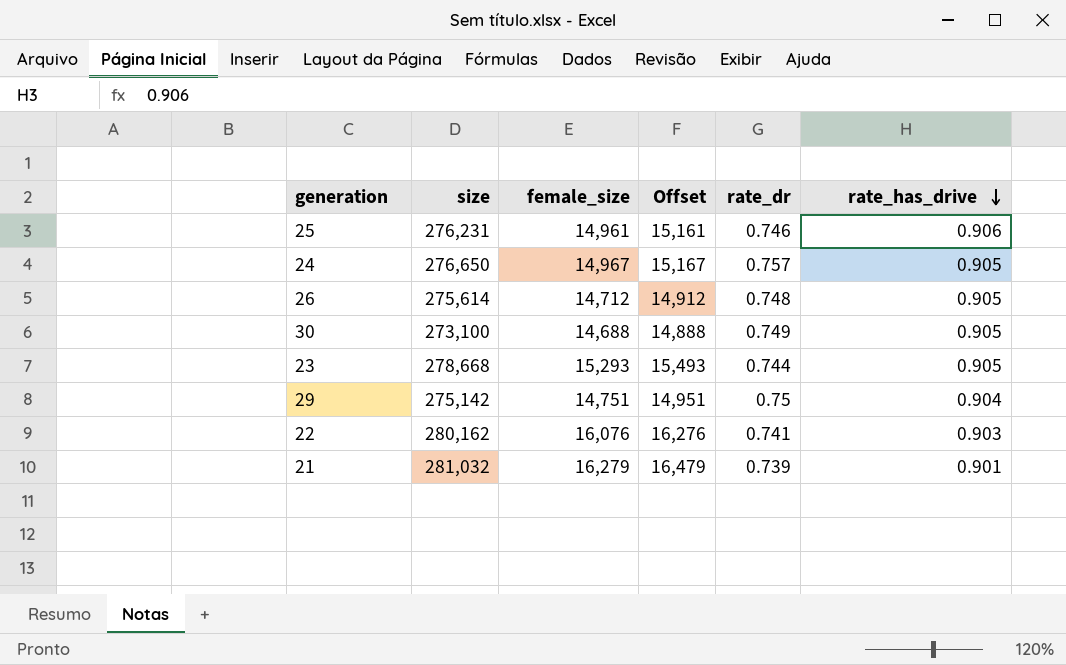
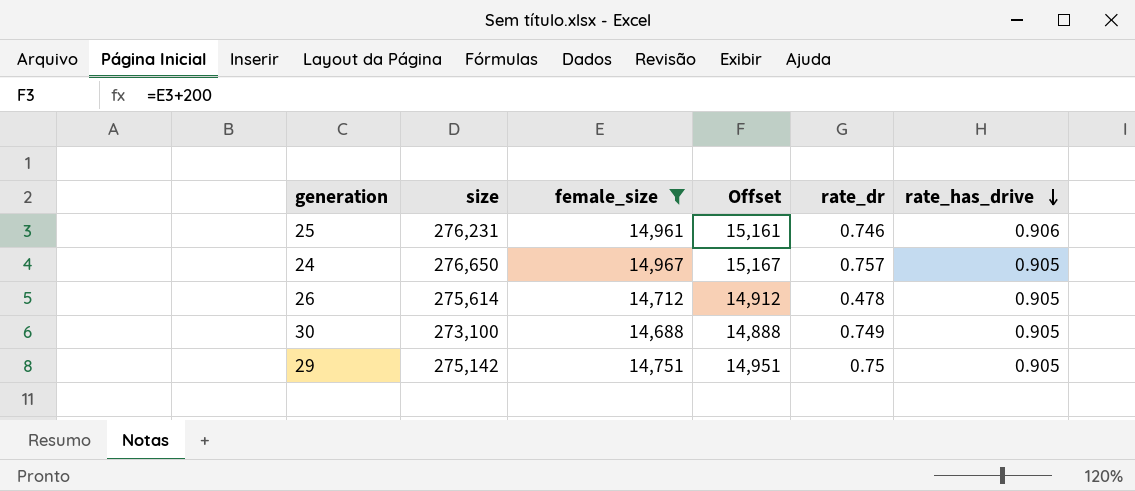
filter: none -> female_size <= 14,967
26 | rate_dr: 0.748 -> 0.478
29 | rate_has_drive: 0.904 -> 0.905

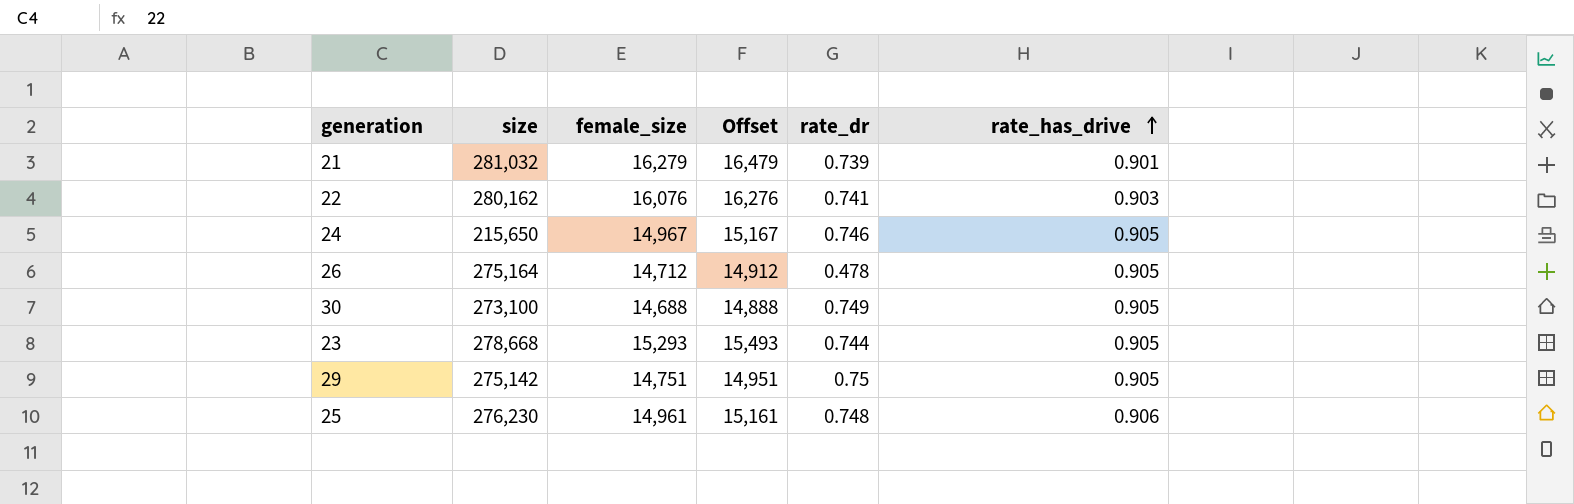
filter: female_size <= 14,967 -> none
row order: rate_has_drive descending -> rate_has_drive ascending
24 | size: 276,650 -> 215,650
24 | rate_dr: 0.757 -> 0.746
26 | size: 275,614 -> 275,164
25 | size: 276,231 -> 276,230
25 | rate_dr: 0.746 -> 0.748

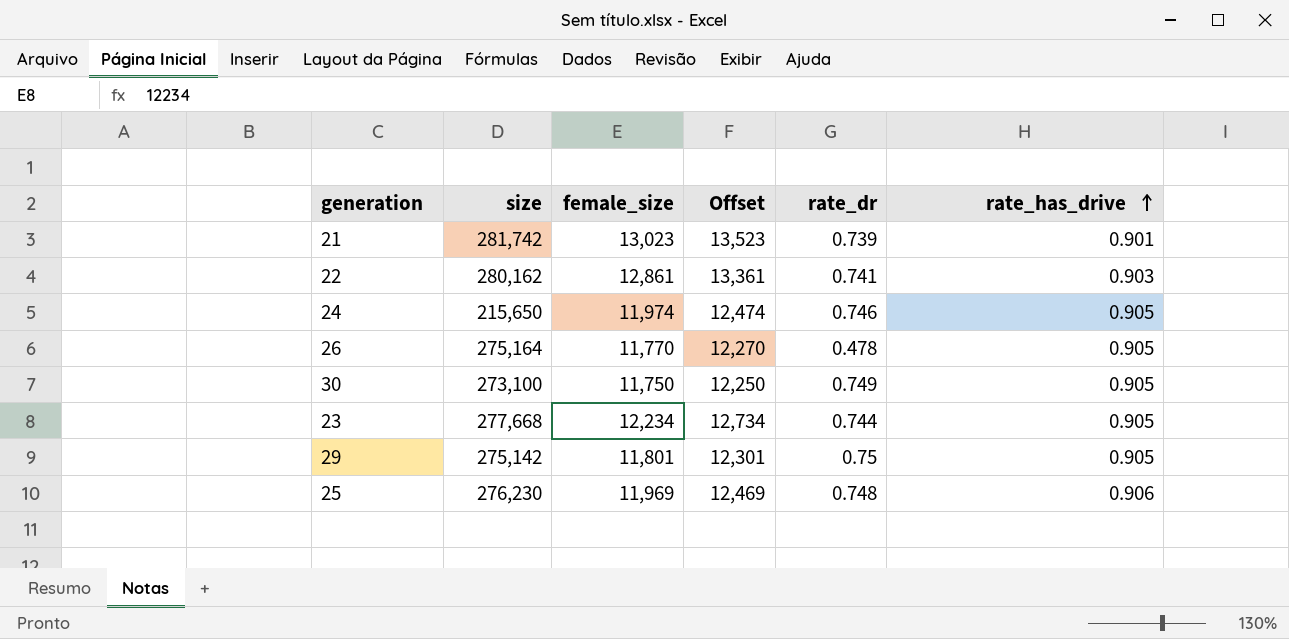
column Offset | formula: [female_size] + 200 -> [female_size] + 500
21 | size: 281,032 -> 281,742
21 | female_size: 16,279 -> 13,023
22 | female_size: 16,076 -> 12,861
24 | female_size: 14,967 -> 11,974
26 | female_size: 14,712 -> 11,770
30 | female_size: 14,688 -> 11,750
23 | size: 278,668 -> 277,668
23 | female_size: 15,293 -> 12,234
29 | female_size: 14,751 -> 11,801
25 | female_size: 14,961 -> 11,969

